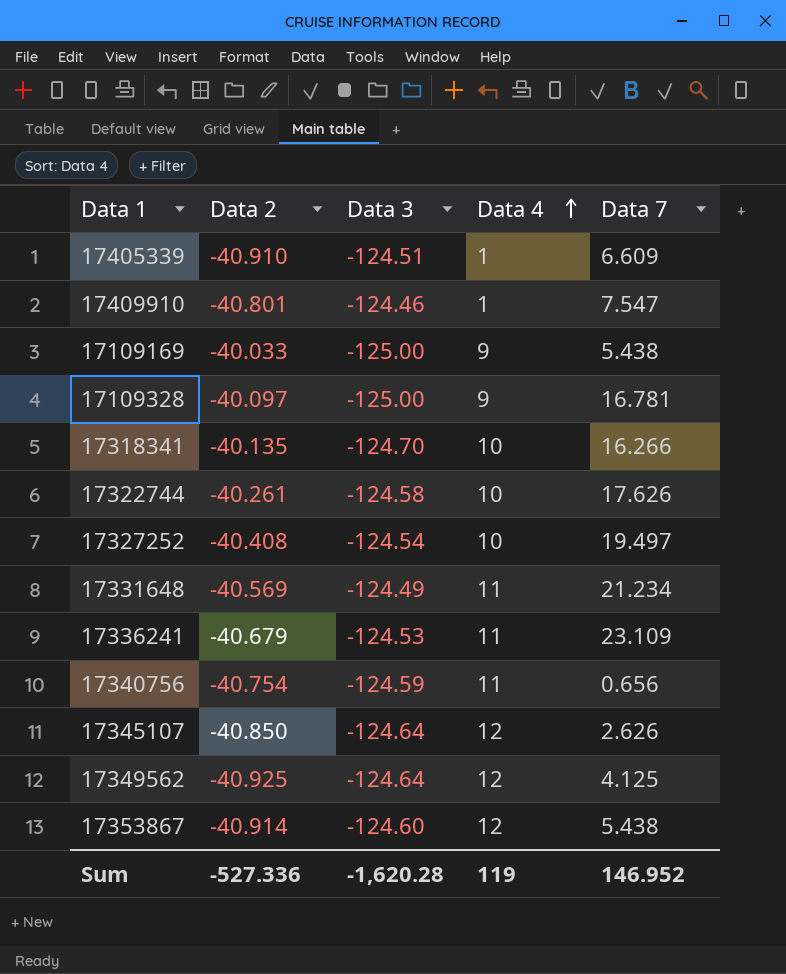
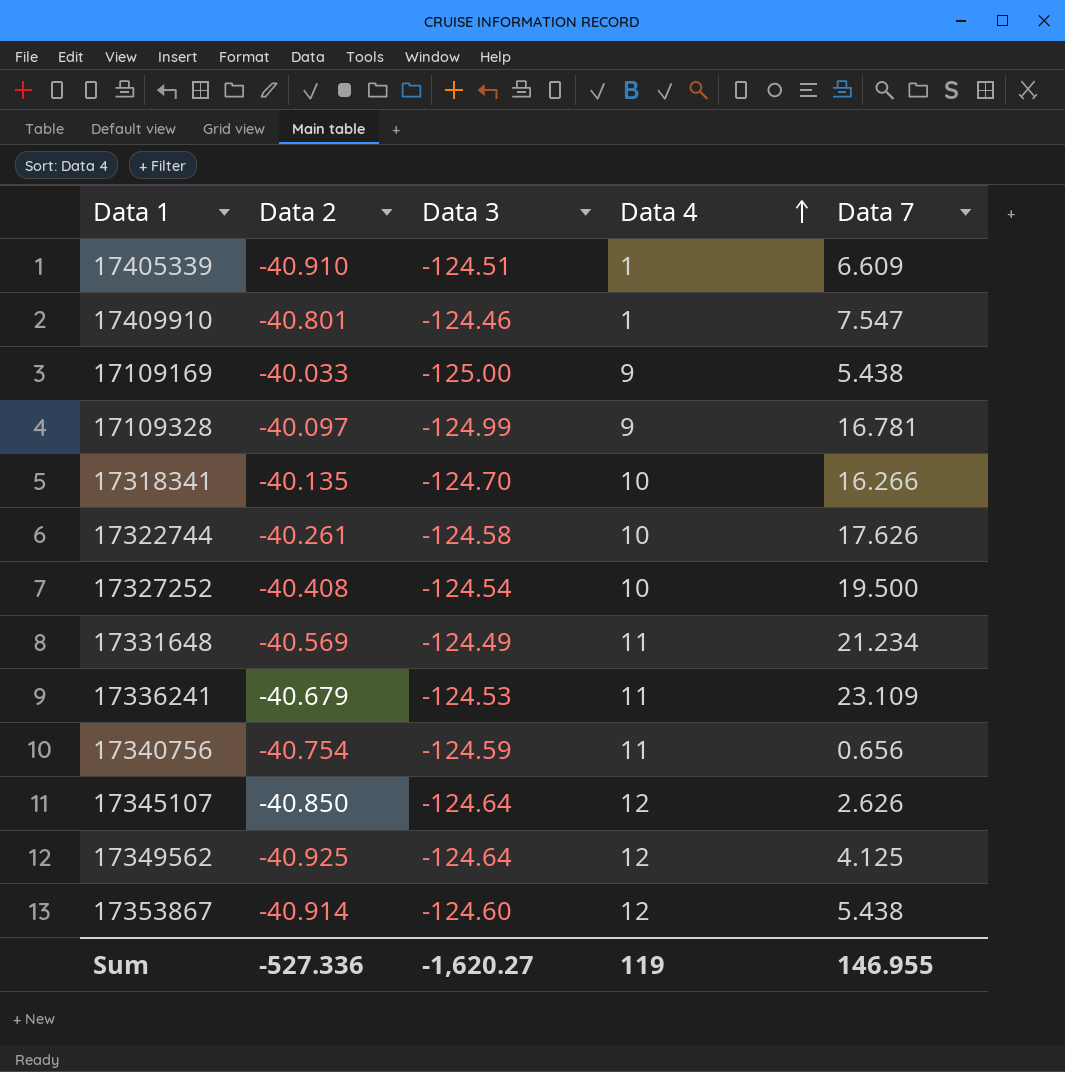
17109328 | Data 3: -125.00 -> -124.99
17327252 | Data 7: 19.497 -> 19.500
Sum | Data 3: -1,620.28 -> -1,620.27
Sum | Data 7: 146.952 -> 146.955

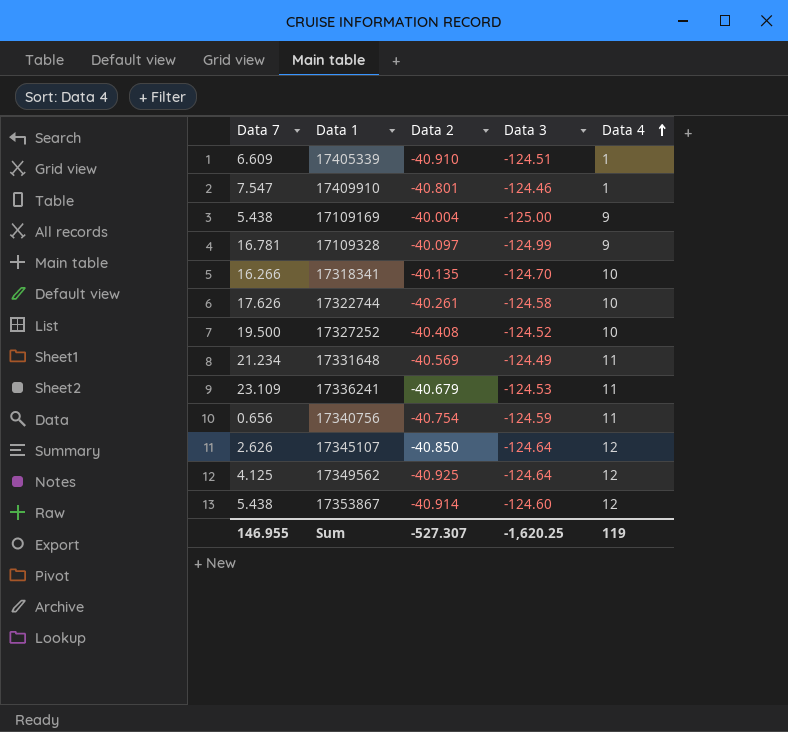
column Data 7 | position: 5 -> 1
17109169 | Data 2: -40.033 -> -40.004
17327252 | Data 3: -124.54 -> -124.52
Sum | Data 2: -527.336 -> -527.307
Sum | Data 3: -1,620.27 -> -1,620.25

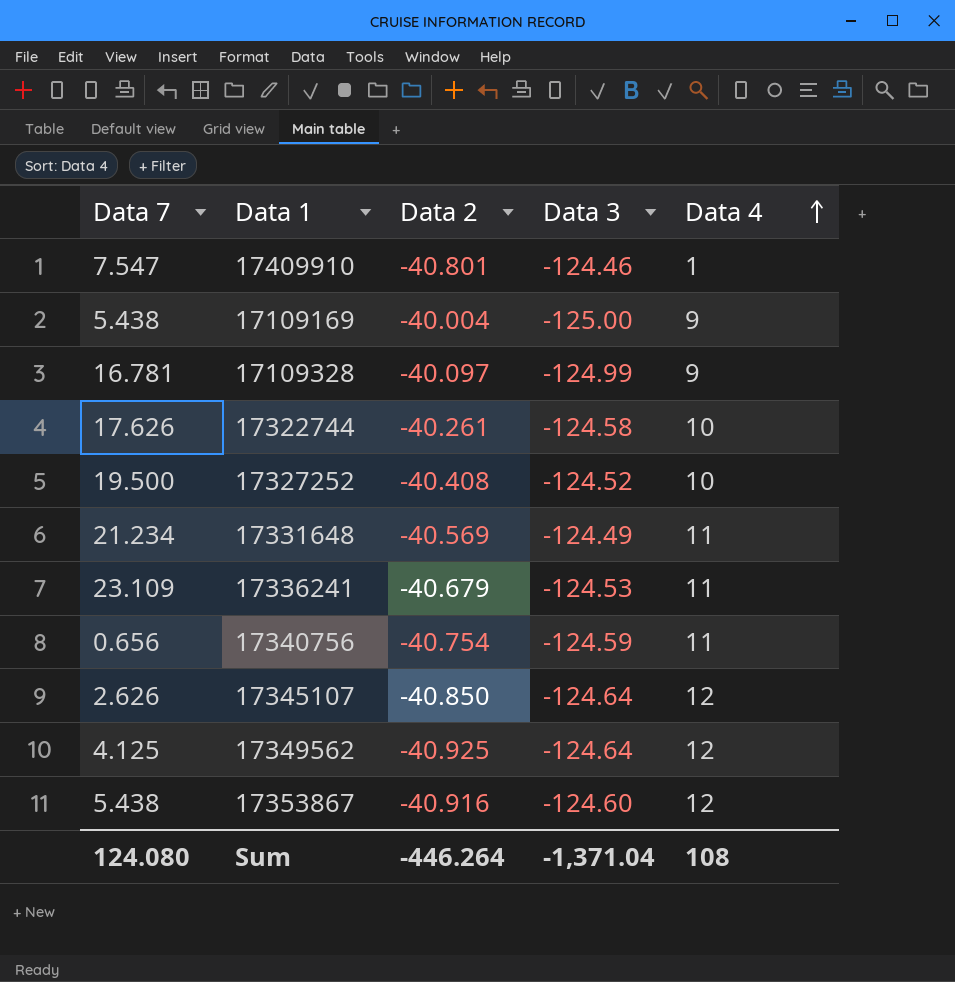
row 17405339: 6.609 | -40.910 | -124.51 | 1 -> none
row 17318341: 16.266 | -40.135 | -124.70 | 10 -> none
17353867 | Data 2: -40.914 -> -40.916
Sum | Data 7: 146.955 -> 124.080
Sum | Data 2: -527.307 -> -446.264
Sum | Data 3: -1,620.25 -> -1,371.04
Sum | Data 4: 119 -> 108

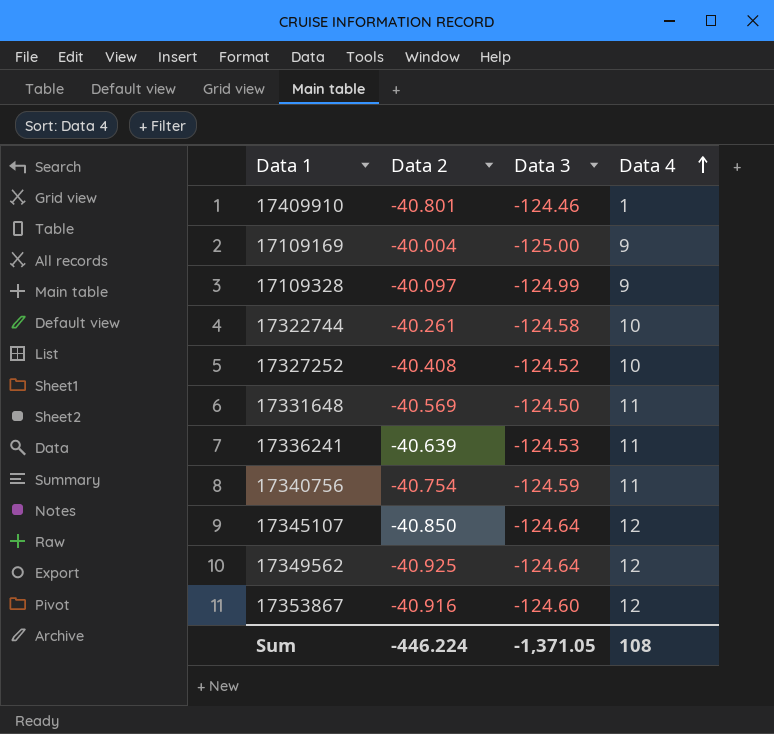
column Data 7 | position: 1 -> none
17331648 | Data 3: -124.49 -> -124.50
17336241 | Data 2: -40.679 -> -40.639
Sum | Data 2: -446.264 -> -446.224
Sum | Data 3: -1,371.04 -> -1,371.05

